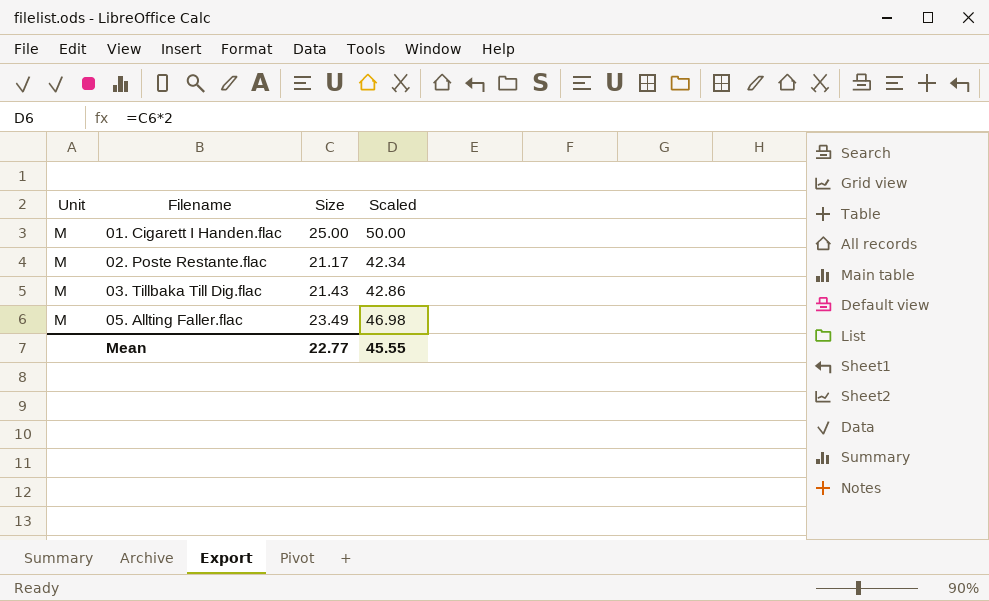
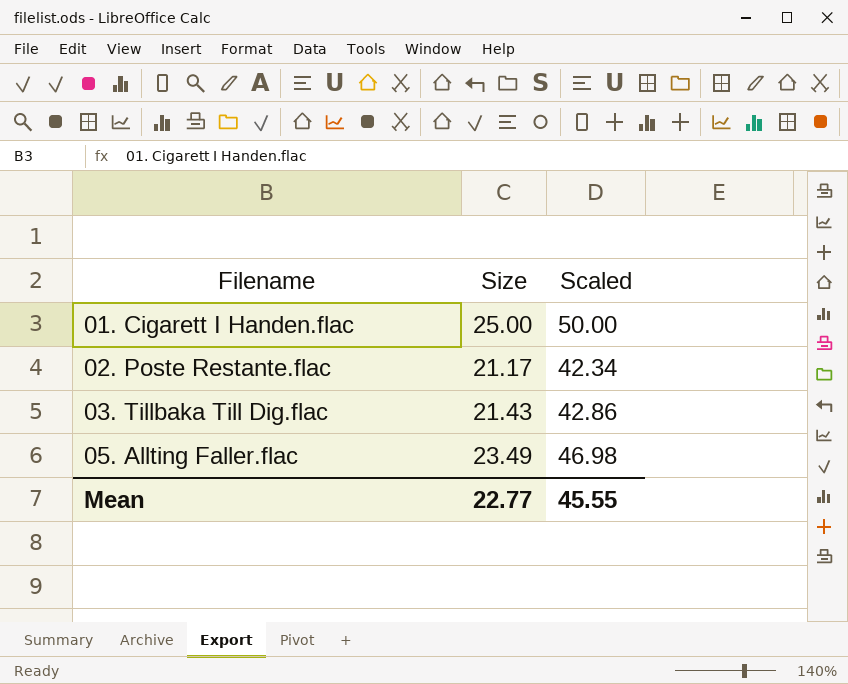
column Unit | position: 1 -> none

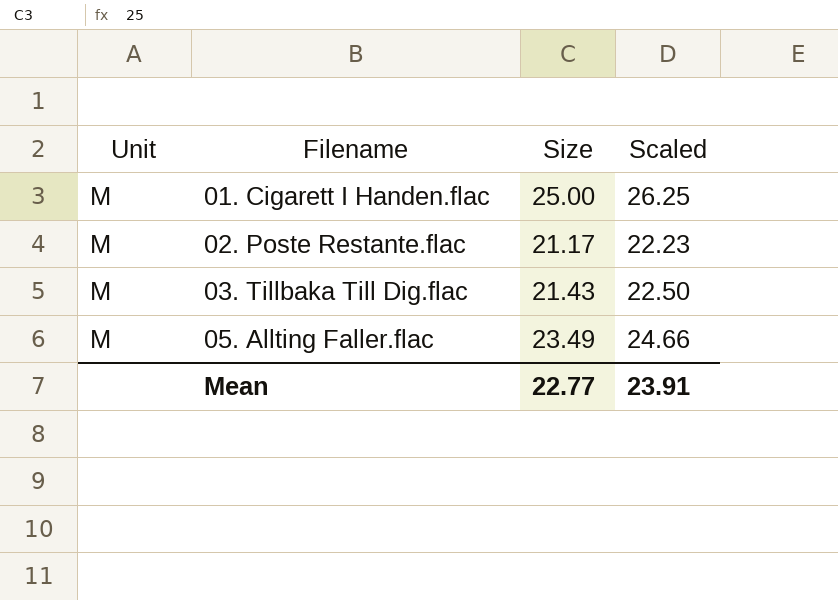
column Unit | position: none -> 1
column Scaled | formula: [Size] * 2 -> [Size] * 1.05
Mean | Scaled: 45.55 -> 23.91

